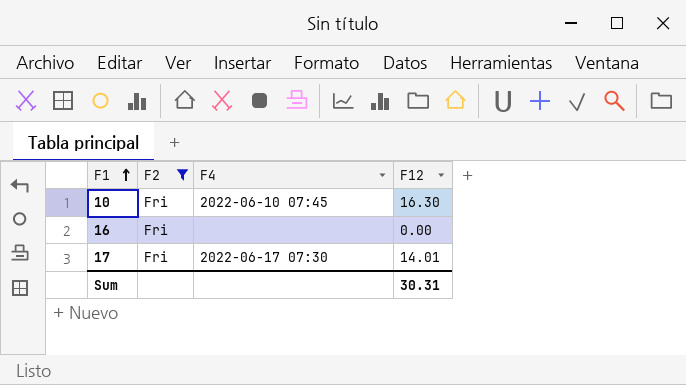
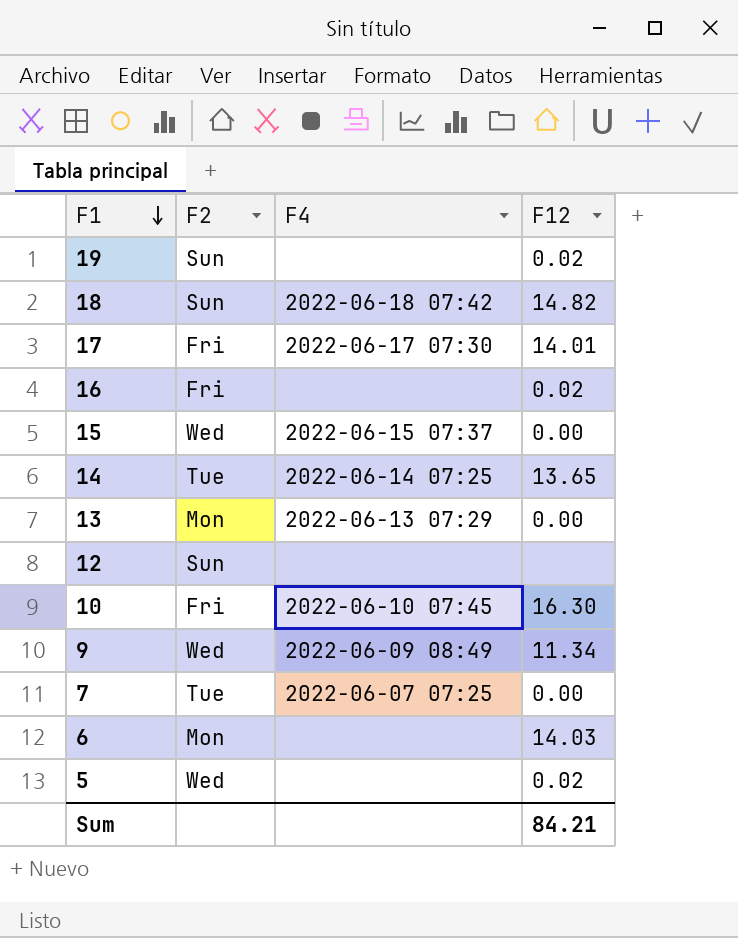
filter: F2 = Fri -> none
row order: F1 ascending -> F1 descending
16 | F12: 0.00 -> 0.02
Sum | F12: 30.31 -> 84.21

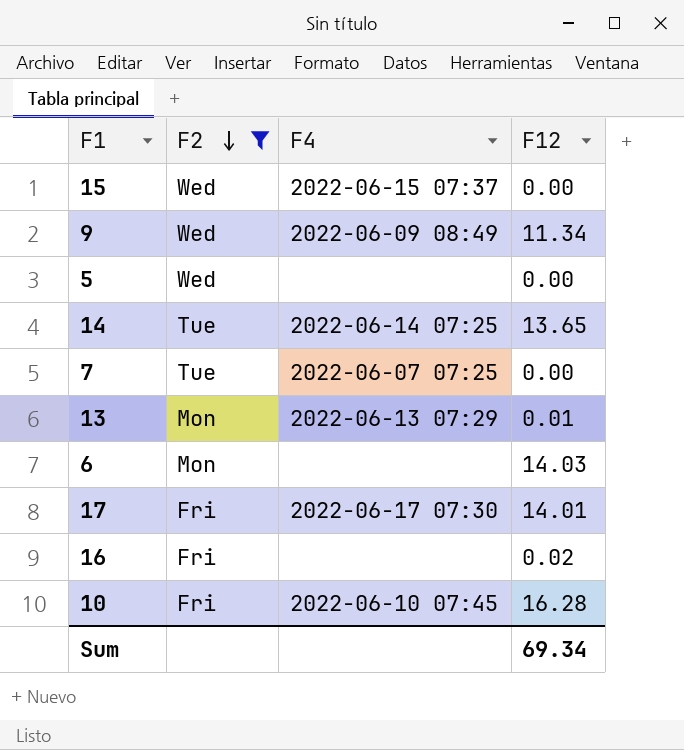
filter: none -> F2 != Sun
row order: F1 descending -> F2 descending
5 | F12: 0.02 -> 0.00
13 | F12: 0.00 -> 0.01
10 | F12: 16.30 -> 16.28
Sum | F12: 84.21 -> 69.34

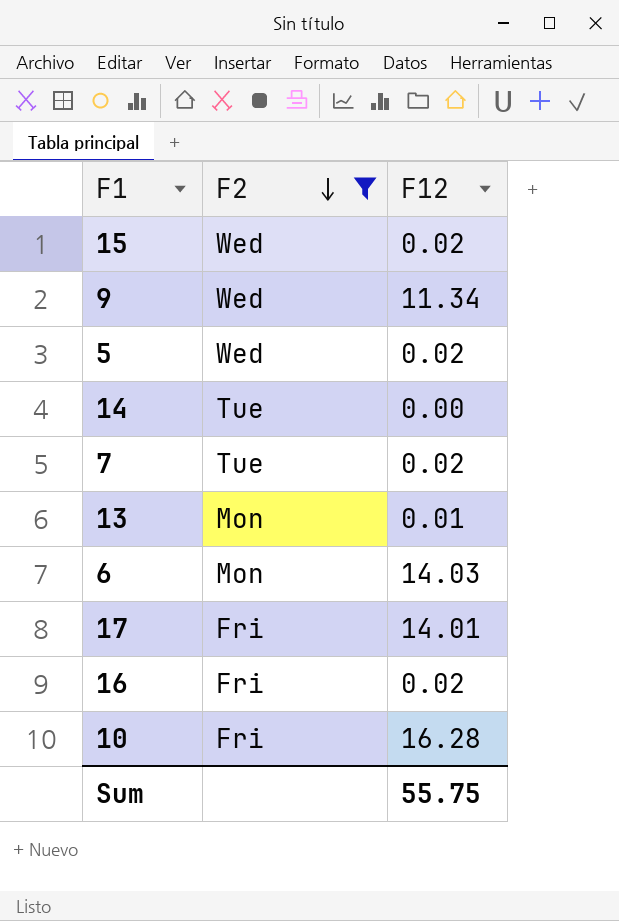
column F4 | position: 3 -> none
15 | F12: 0.00 -> 0.02
5 | F12: 0.00 -> 0.02
14 | F12: 13.65 -> 0.00
7 | F12: 0.00 -> 0.02
Sum | F12: 69.34 -> 55.75

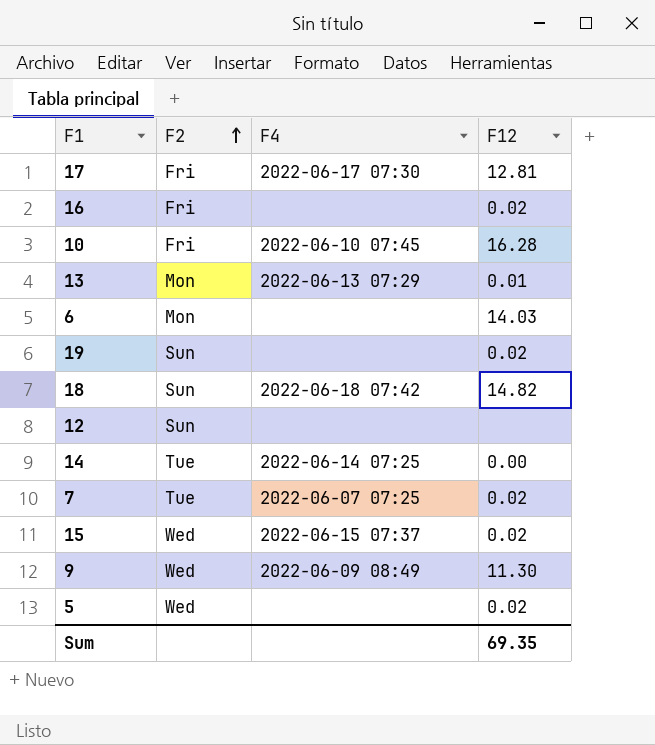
filter: F2 != Sun -> none
row order: F2 descending -> F2 ascending
column F4 | position: none -> 3
17 | F12: 14.01 -> 12.81
9 | F12: 11.34 -> 11.30
Sum | F12: 55.75 -> 69.35

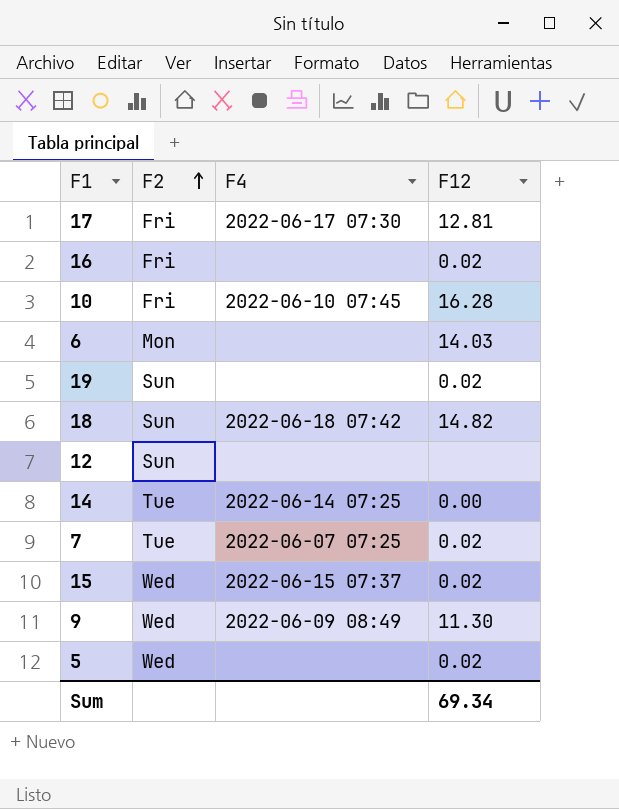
row 13: Mon | 2022-06-13 07:29 | 0.01 -> none
Sum | F12: 69.35 -> 69.34

